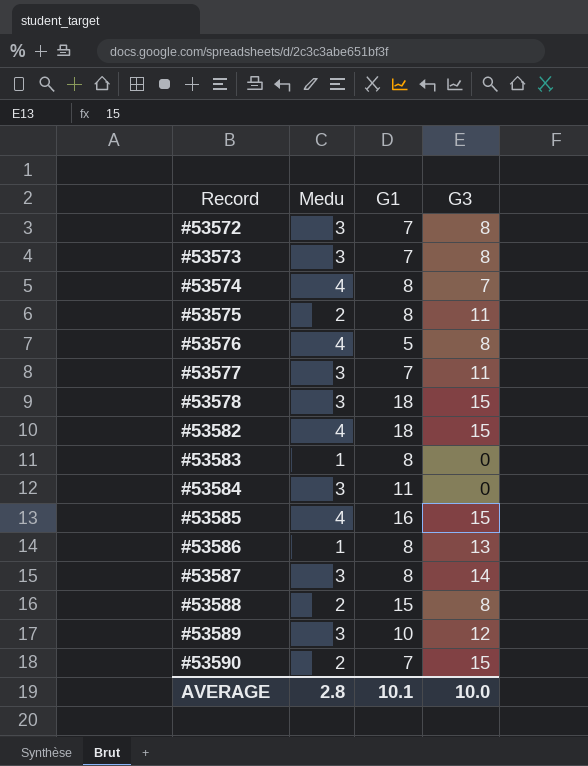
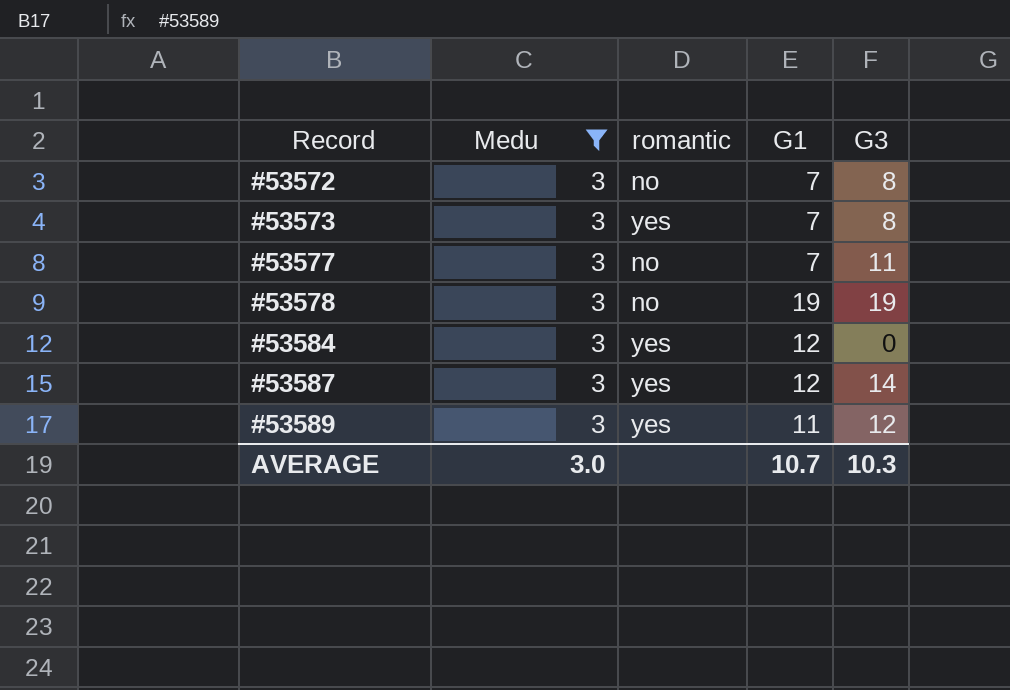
filter: none -> Medu = 3
column romantic | position: none -> 3
#53578 | G1: 18 -> 19
#53578 | G3: 15 -> 19
#53584 | G1: 11 -> 12
#53587 | G1: 8 -> 12
#53589 | G1: 10 -> 11
AVERAGE | Medu: 2.8 -> 3.0
AVERAGE | G1: 10.1 -> 10.7
AVERAGE | G3: 10.0 -> 10.3

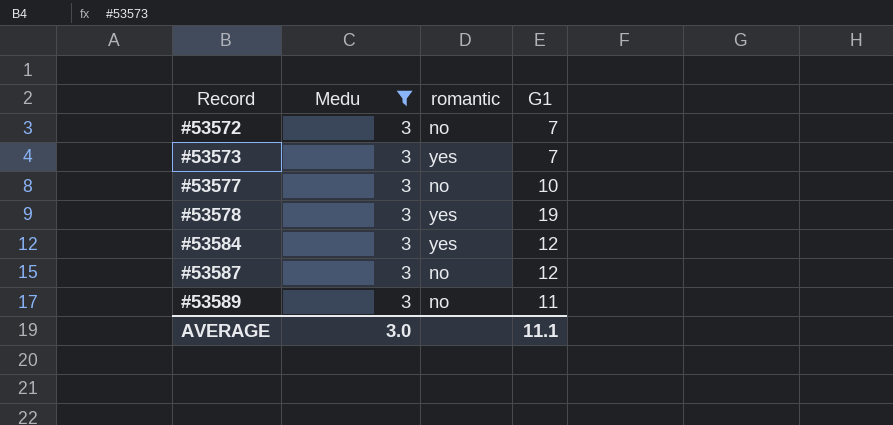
column G3 | position: 5 -> none
#53577 | G1: 7 -> 10
#53578 | romantic: no -> yes
#53587 | romantic: yes -> no
#53589 | romantic: yes -> no
AVERAGE | G1: 10.7 -> 11.1

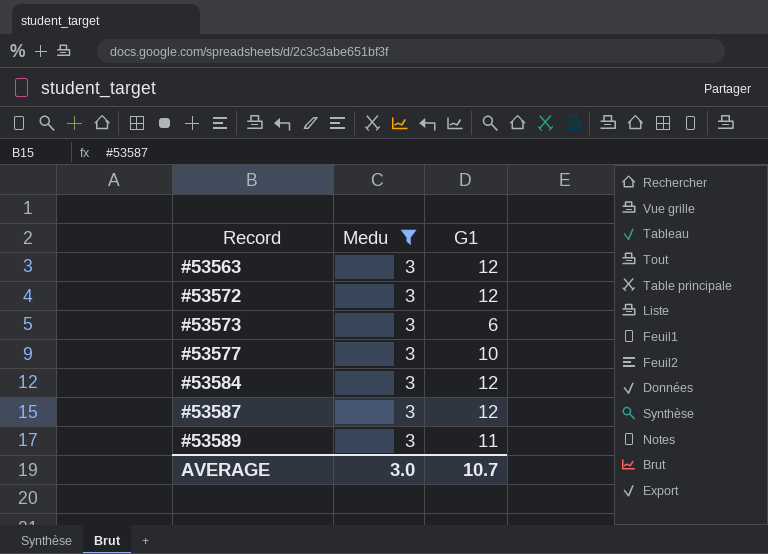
column romantic | position: 3 -> none
row #53578: 3 | yes | 19 -> none
row #53563: none -> 3 | 12
#53572 | G1: 7 -> 12
#53573 | G1: 7 -> 6
AVERAGE | G1: 11.1 -> 10.7

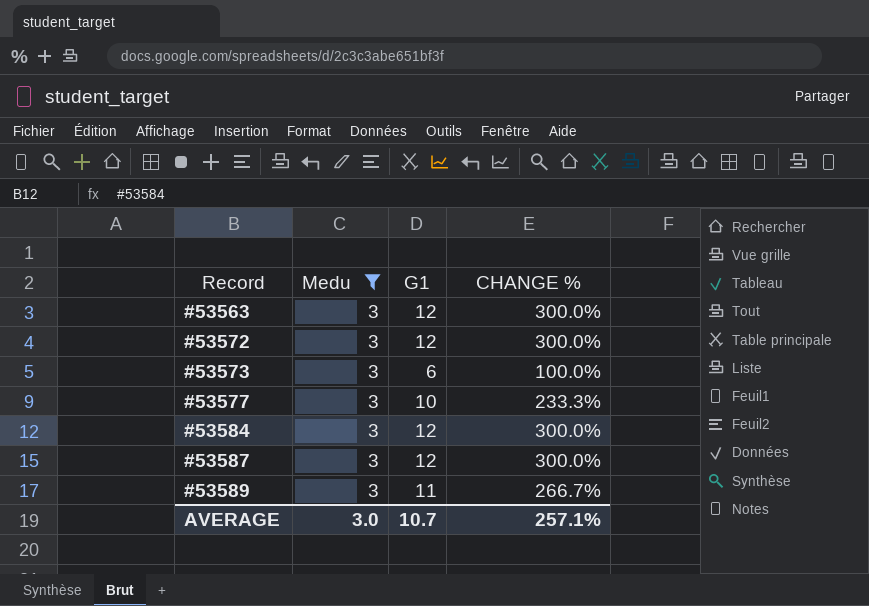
column CHANGE % | formula: none -> ([G1] - [Medu]) / [Medu]

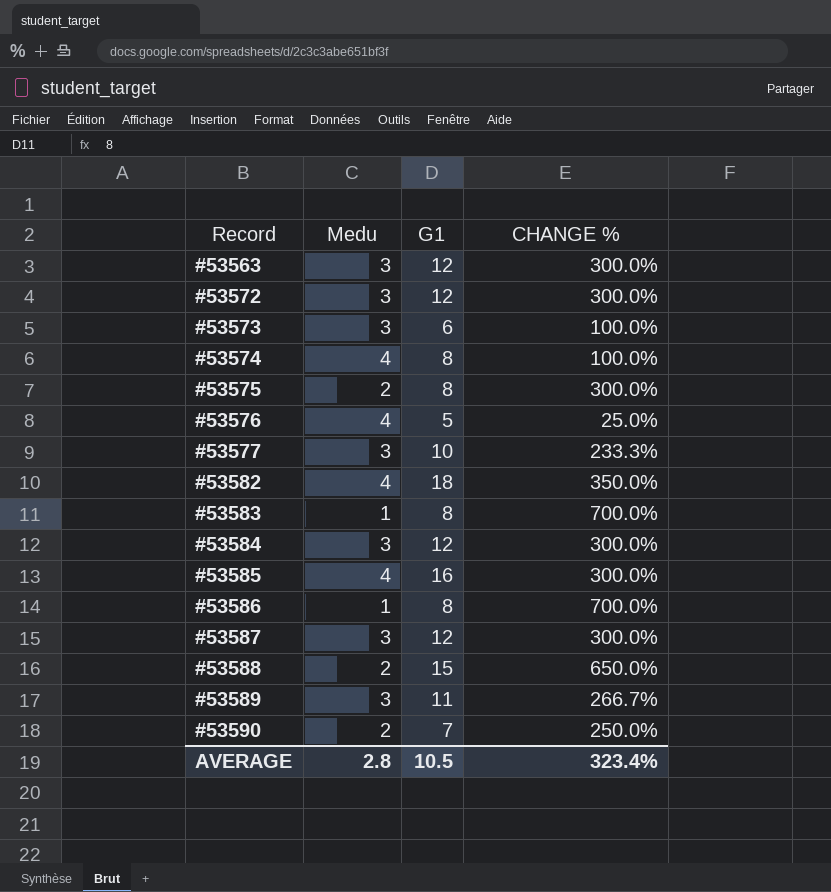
filter: Medu = 3 -> none
AVERAGE | Medu: 3.0 -> 2.8
AVERAGE | G1: 10.7 -> 10.5
AVERAGE | CHANGE %: 257.1% -> 323.4%

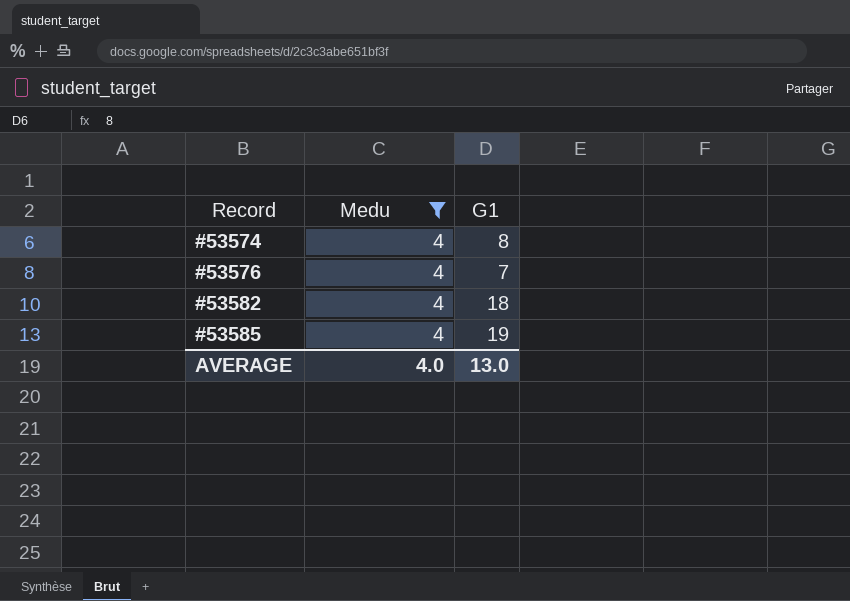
filter: none -> Medu = 4
column CHANGE % | formula: ([G1] - [Medu]) / [Medu] -> none
#53576 | G1: 5 -> 7
#53585 | G1: 16 -> 19
AVERAGE | Medu: 2.8 -> 4.0
AVERAGE | G1: 10.5 -> 13.0

